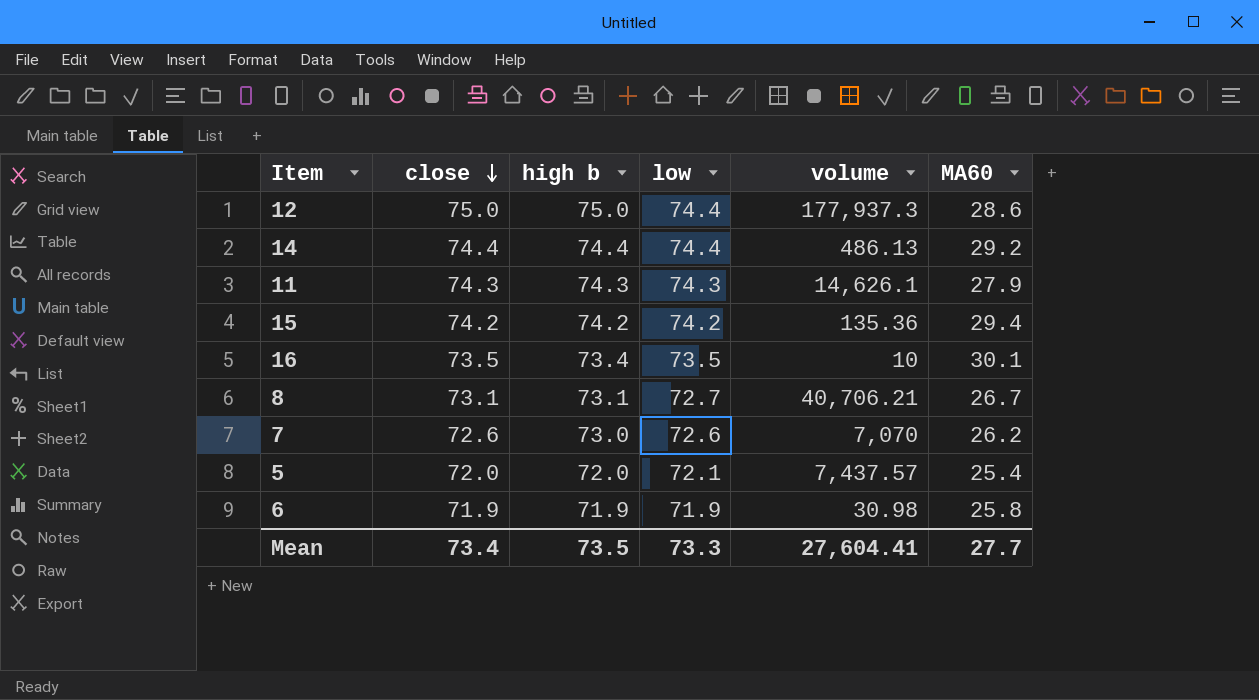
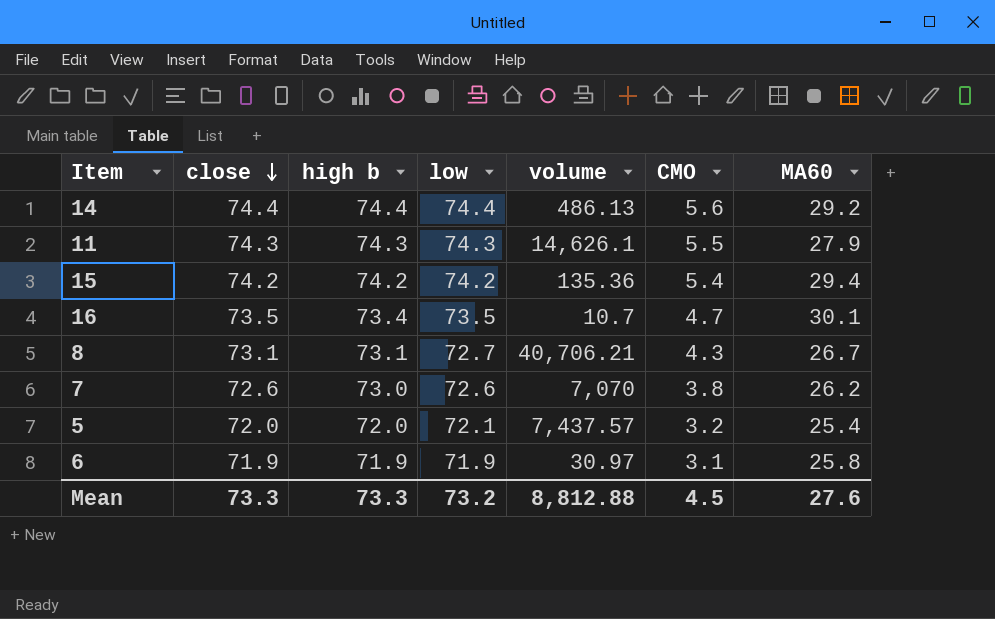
column CMO | position: none -> 6
row 12: 75.0 | 75.0 | 74.4 | 177,937.3 | 28.6 -> none
16 | volume: 10 -> 10.7
6 | volume: 30.98 -> 30.97
Mean | close: 73.4 -> 73.3
Mean | high b: 73.5 -> 73.3
Mean | low: 73.3 -> 73.2
Mean | volume: 27,604.41 -> 8,812.88
Mean | MA60: 27.7 -> 27.6

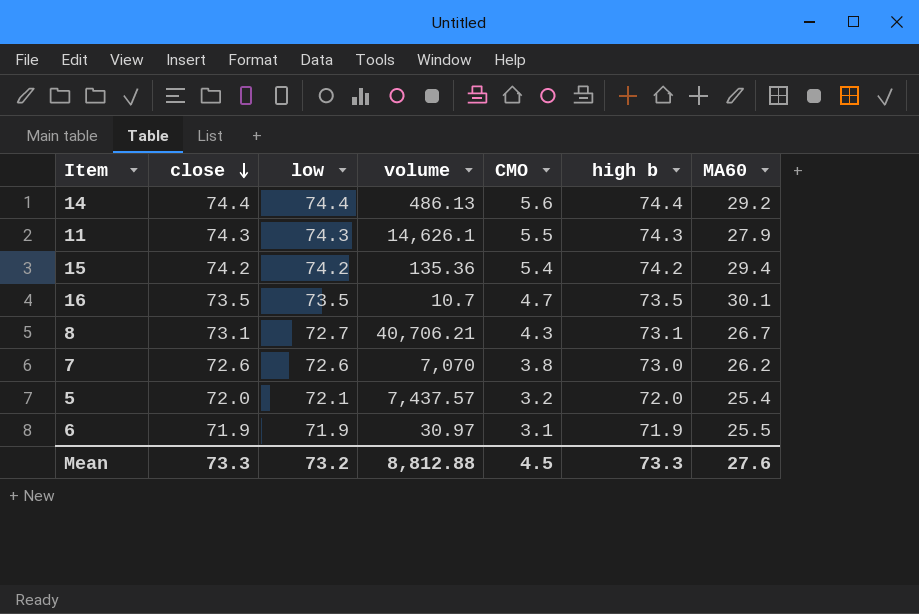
column high b | position: 3 -> 6
16 | high b: 73.4 -> 73.5
6 | MA60: 25.8 -> 25.5

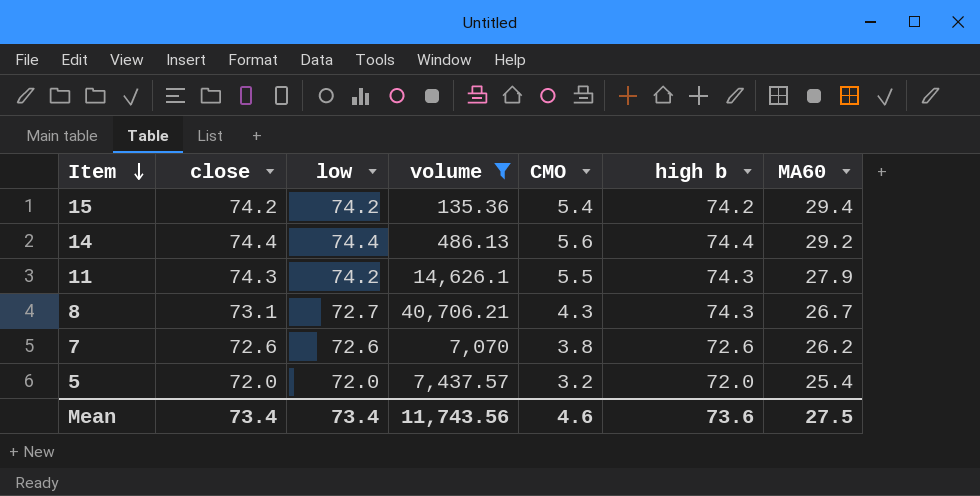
filter: none -> volume >= 135.36
row order: close descending -> Item descending
11 | low: 74.3 -> 74.2
8 | high b: 73.1 -> 74.3
7 | high b: 73.0 -> 72.6
5 | low: 72.1 -> 72.0
Mean | close: 73.3 -> 73.4
Mean | low: 73.2 -> 73.4
Mean | volume: 8,812.88 -> 11,743.56
Mean | CMO: 4.5 -> 4.6
Mean | high b: 73.3 -> 73.6
Mean | MA60: 27.6 -> 27.5

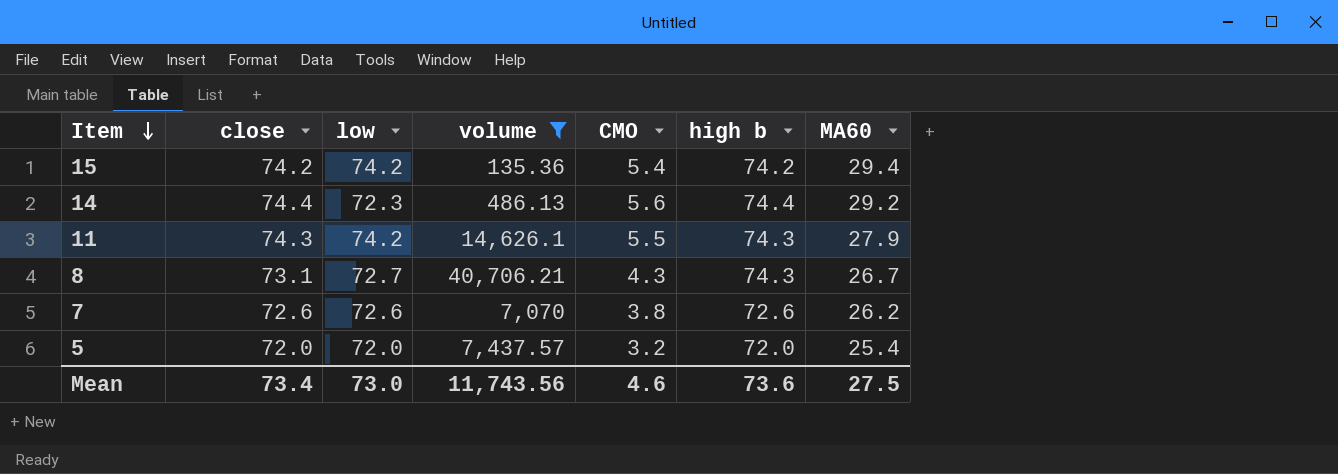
14 | low: 74.4 -> 72.3
Mean | low: 73.4 -> 73.0

